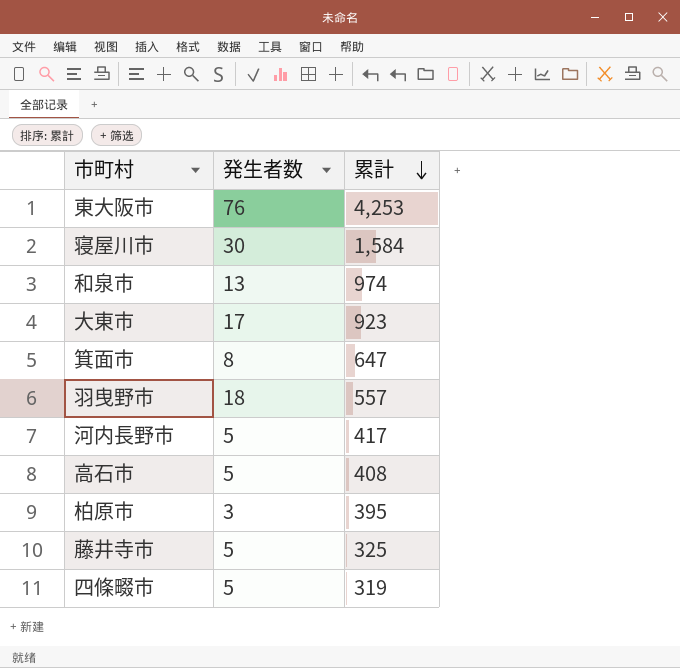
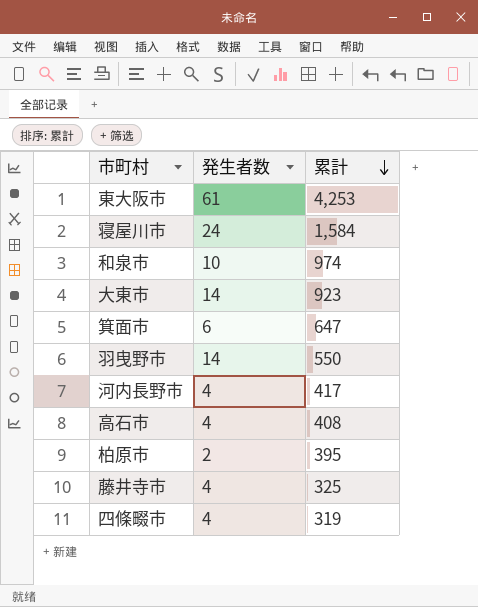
東大阪市 | 発生者数: 76 -> 61
寝屋川市 | 発生者数: 30 -> 24
和泉市 | 発生者数: 13 -> 10
大東市 | 発生者数: 17 -> 14
箕面市 | 発生者数: 8 -> 6
羽曳野市 | 発生者数: 18 -> 14
羽曳野市 | 累計: 557 -> 550
河内長野市 | 発生者数: 5 -> 4
高石市 | 発生者数: 5 -> 4
柏原市 | 発生者数: 3 -> 2
藤井寺市 | 発生者数: 5 -> 4
四條畷市 | 発生者数: 5 -> 4

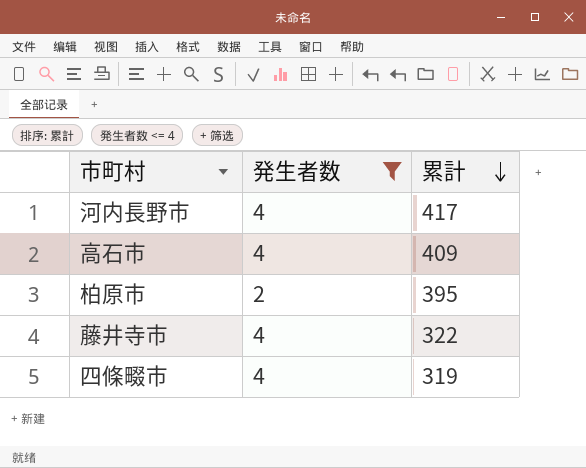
filter: none -> 発生者数 <= 4
高石市 | 累計: 408 -> 409
藤井寺市 | 累計: 325 -> 322

